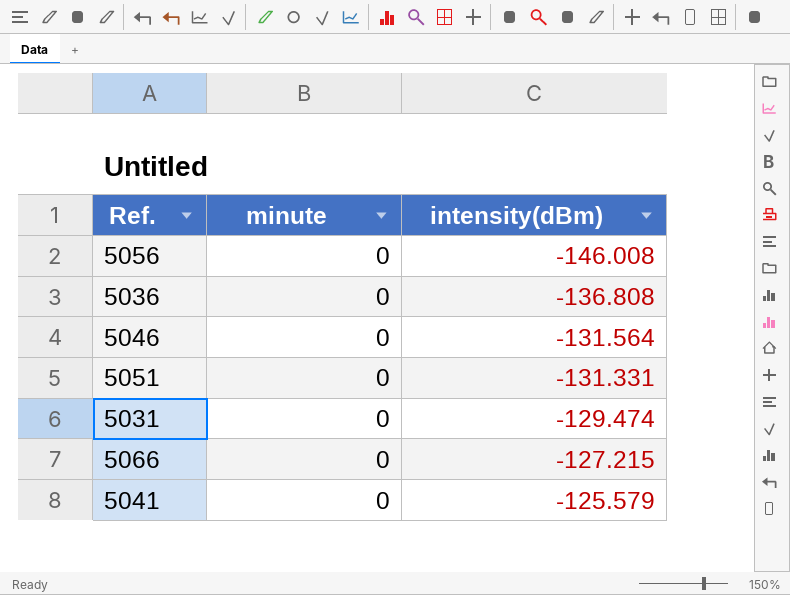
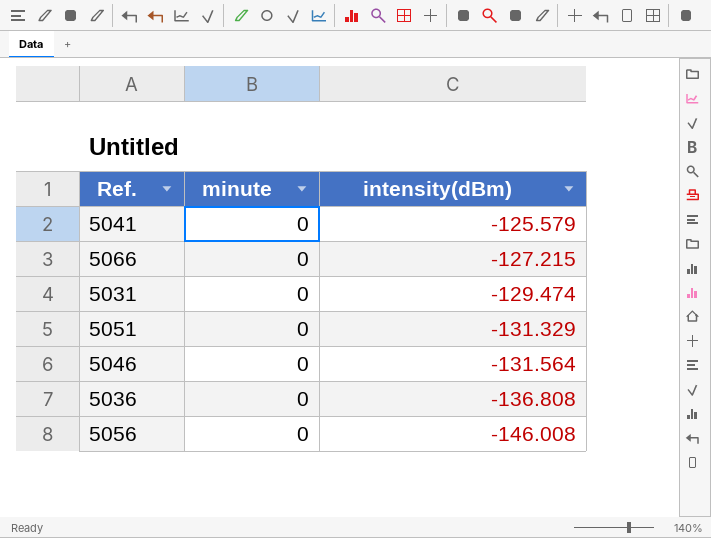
row order: intensity(dBm) ascending -> intensity(dBm) descending
5051 | intensity(dBm): -131.331 -> -131.329

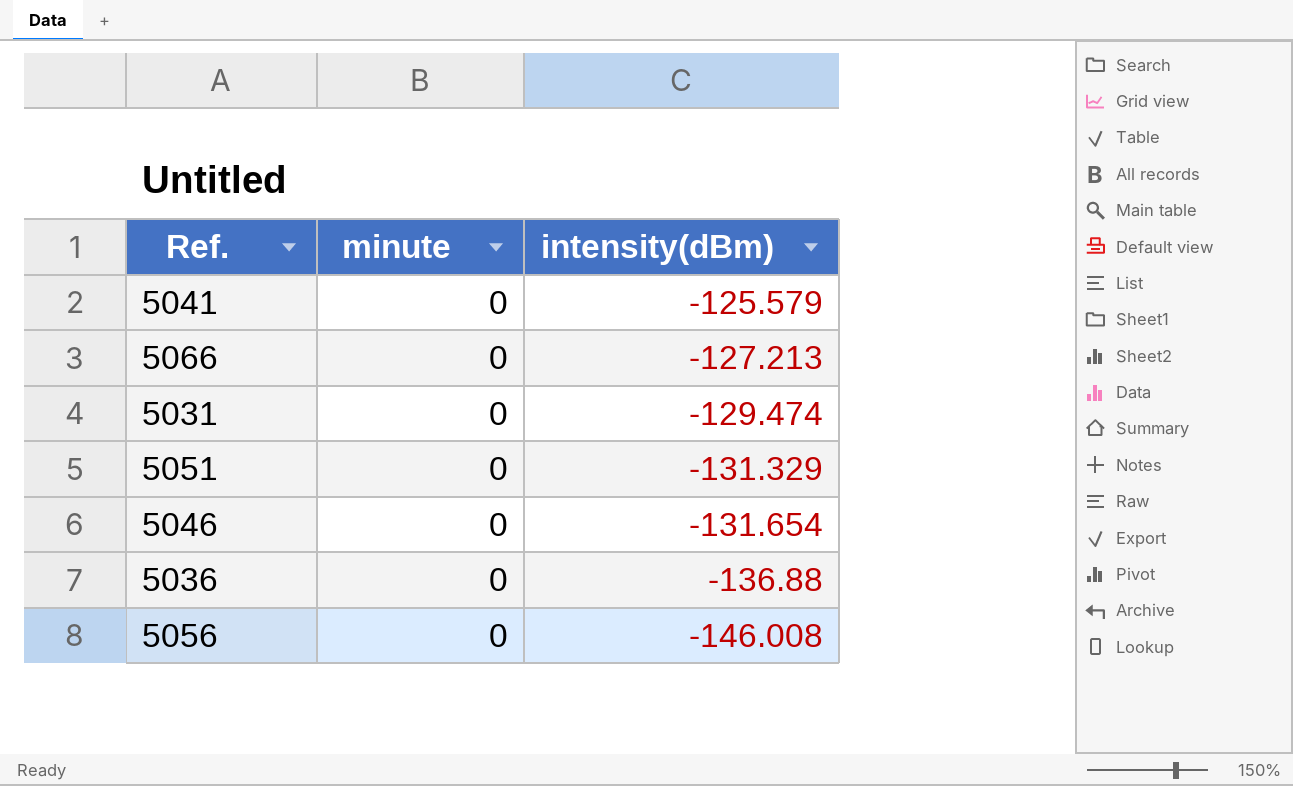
5066 | intensity(dBm): -127.215 -> -127.213
5046 | intensity(dBm): -131.564 -> -131.654
5036 | intensity(dBm): -136.808 -> -136.88

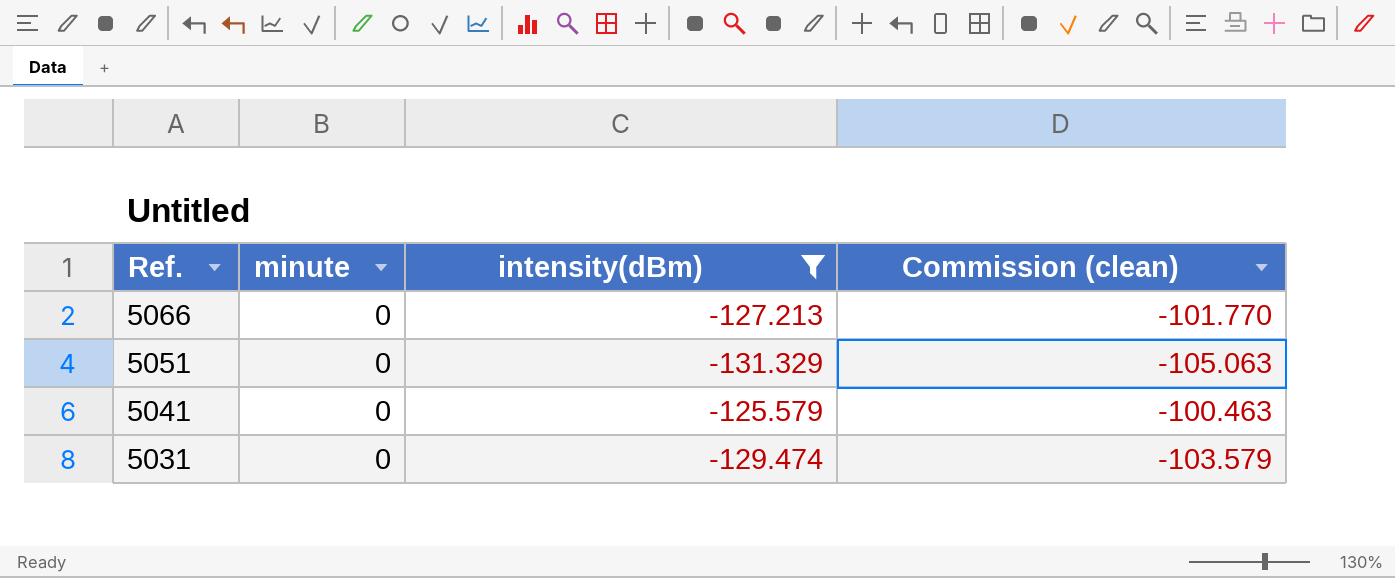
filter: none -> intensity(dBm) >= -131.329
row order: intensity(dBm) descending -> Ref. descending
column Commission (clean) | formula: none -> [intensity(dBm)] * 0.8

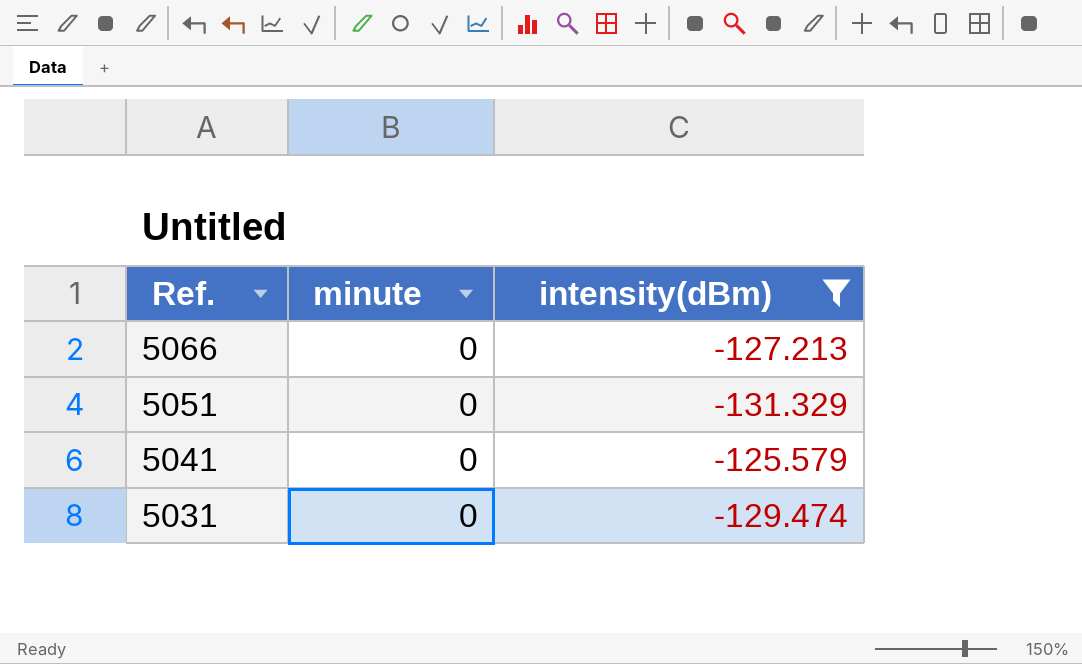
column Commission (clean) | formula: [intensity(dBm)] * 0.8 -> none

